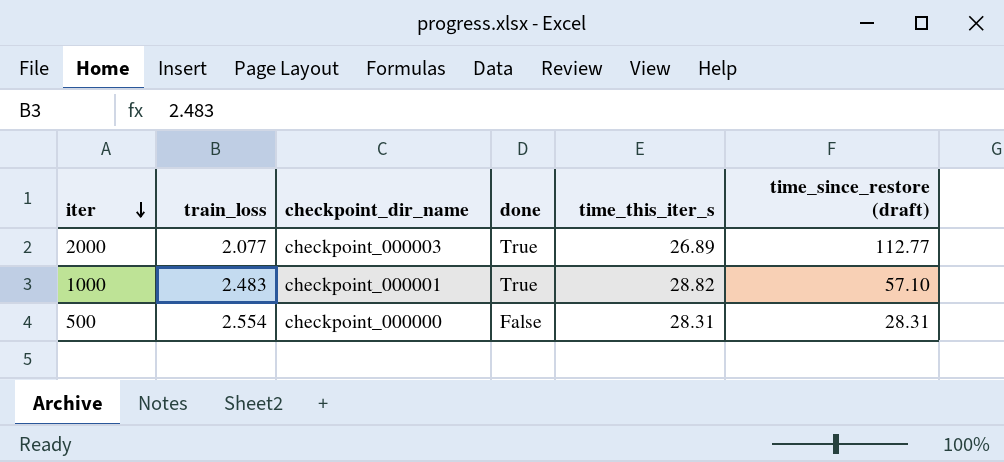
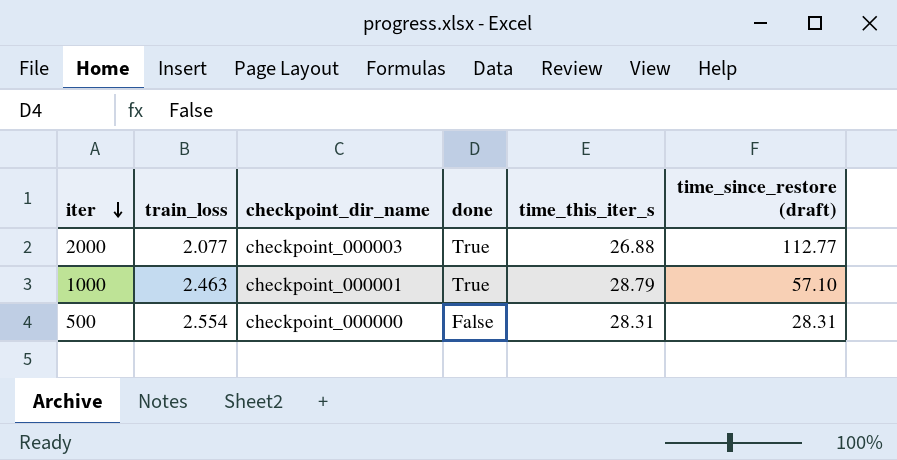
2000 | time_this_iter_s: 26.89 -> 26.88
1000 | train_loss: 2.483 -> 2.463
1000 | time_this_iter_s: 28.82 -> 28.79

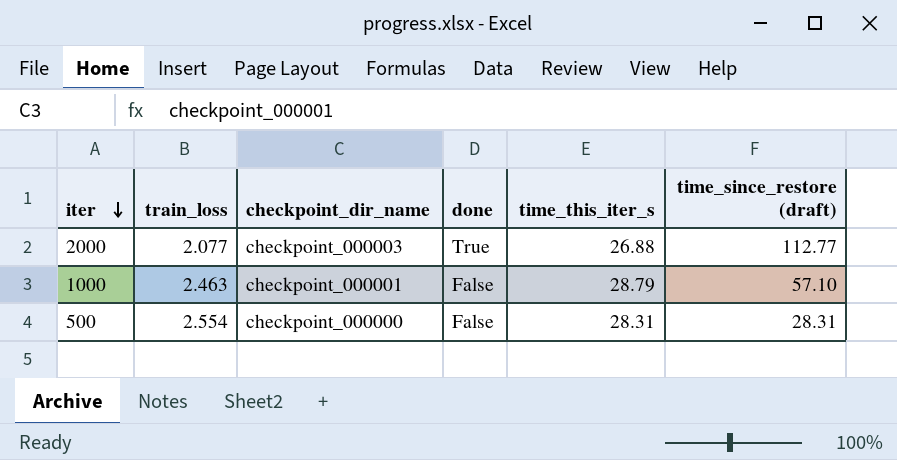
1000 | done: True -> False

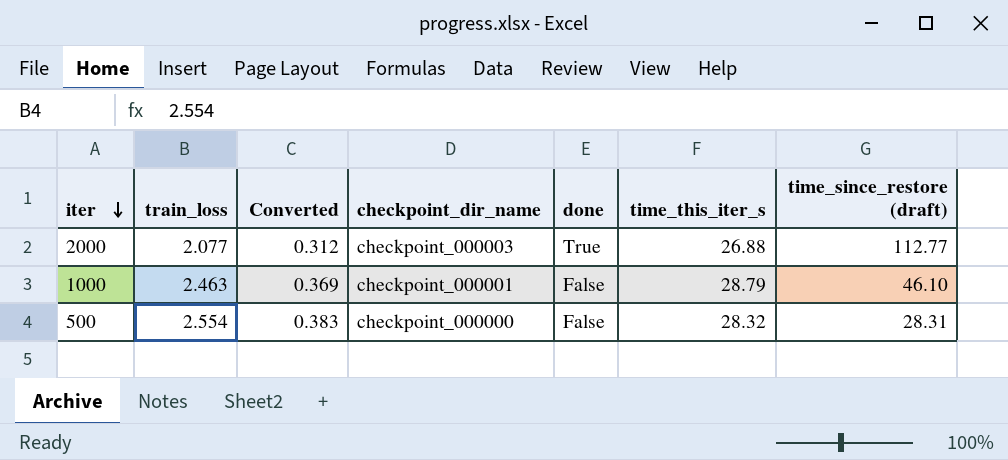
column Converted | formula: none -> [train_loss] * 0.15
1000 | time_since_restore (draft): 57.10 -> 46.10
500 | time_this_iter_s: 28.31 -> 28.32

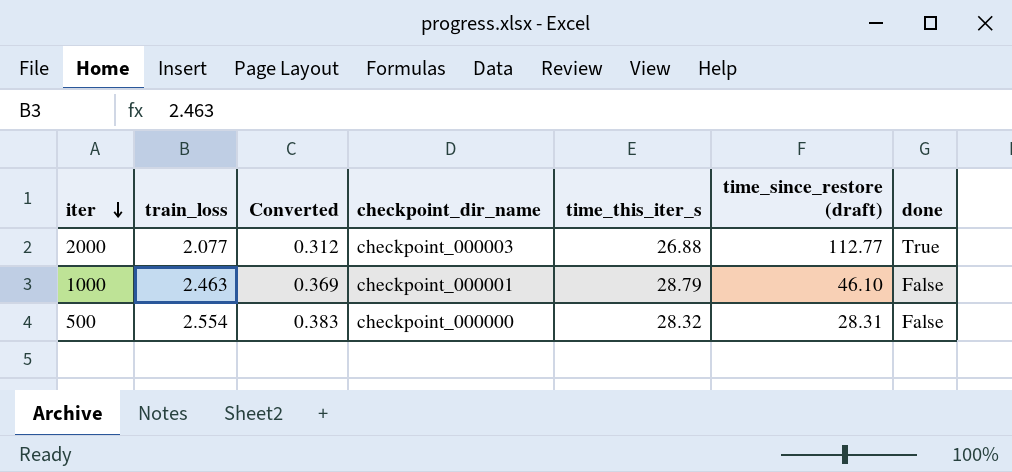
column done | position: 5 -> 7

